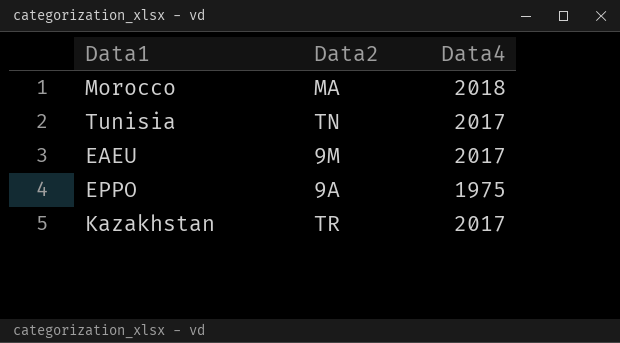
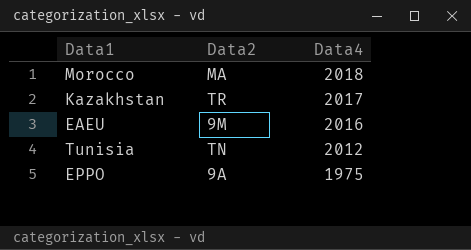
row order: none -> Data4 descending
EAEU | Data4: 2017 -> 2016
Tunisia | Data4: 2017 -> 2012

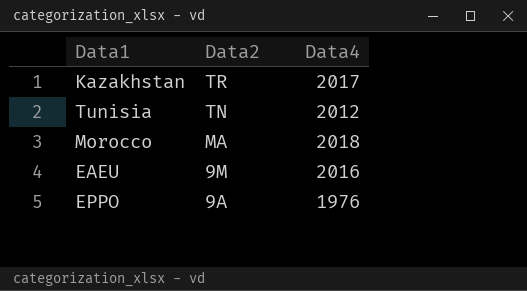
row order: Data4 descending -> Data2 descending
EPPO | Data4: 1975 -> 1976

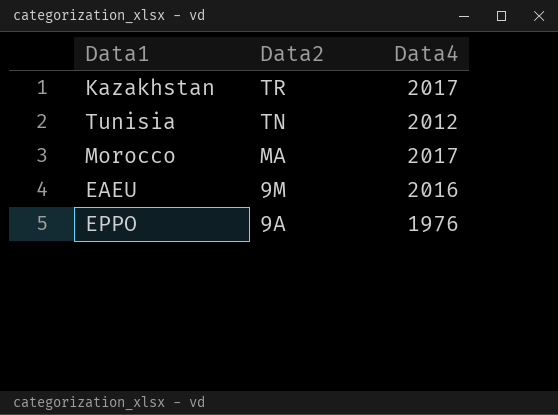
Morocco | Data4: 2018 -> 2017

